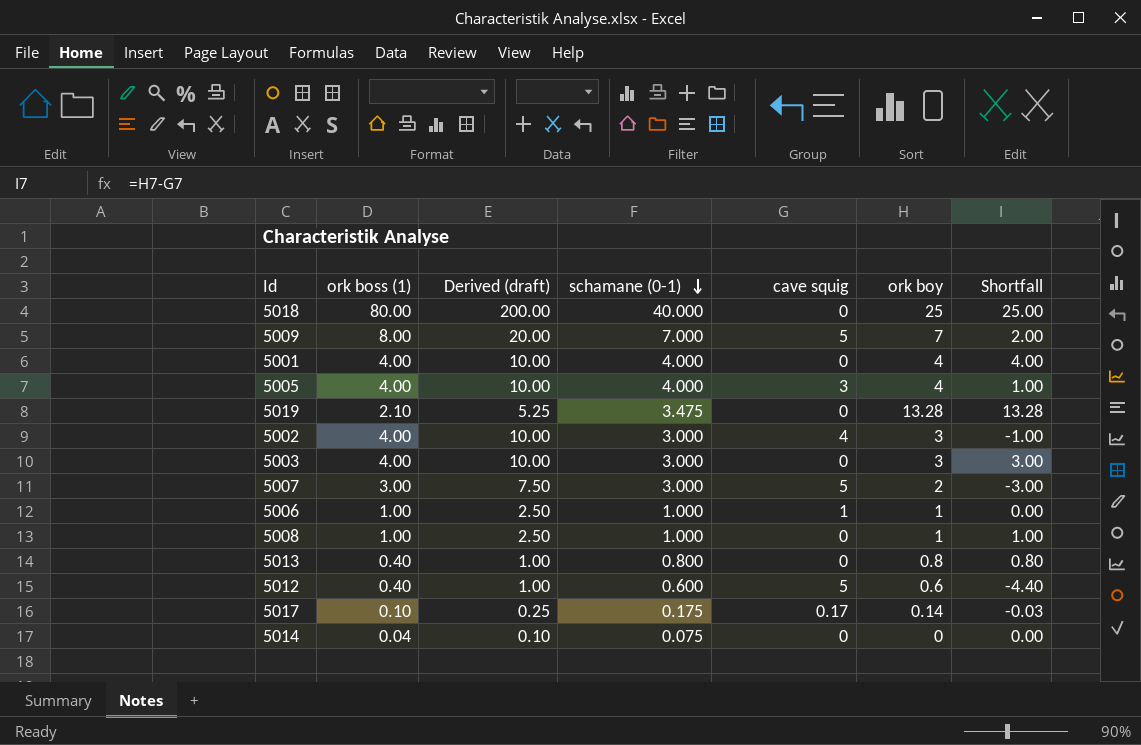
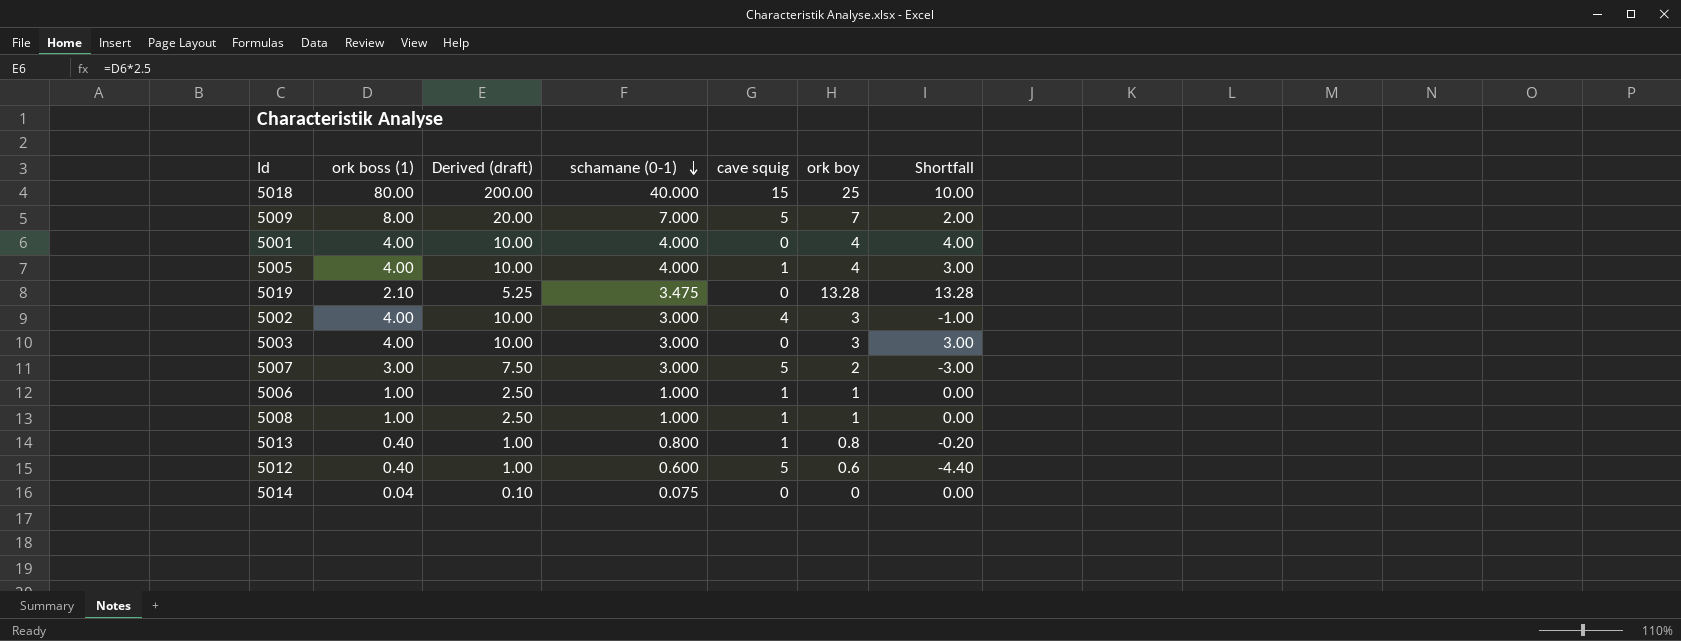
row 5017: 0.10 | 0.25 | 0.175 | 0.17 | 0.14 | -0.03 -> none
5018 | cave squig: 0 -> 15
5018 | Shortfall: 25.00 -> 10.00
5005 | cave squig: 3 -> 1
5005 | Shortfall: 1.00 -> 3.00
5008 | cave squig: 0 -> 1
5008 | Shortfall: 1.00 -> 0.00
5013 | cave squig: 0 -> 1
5013 | Shortfall: 0.80 -> -0.20

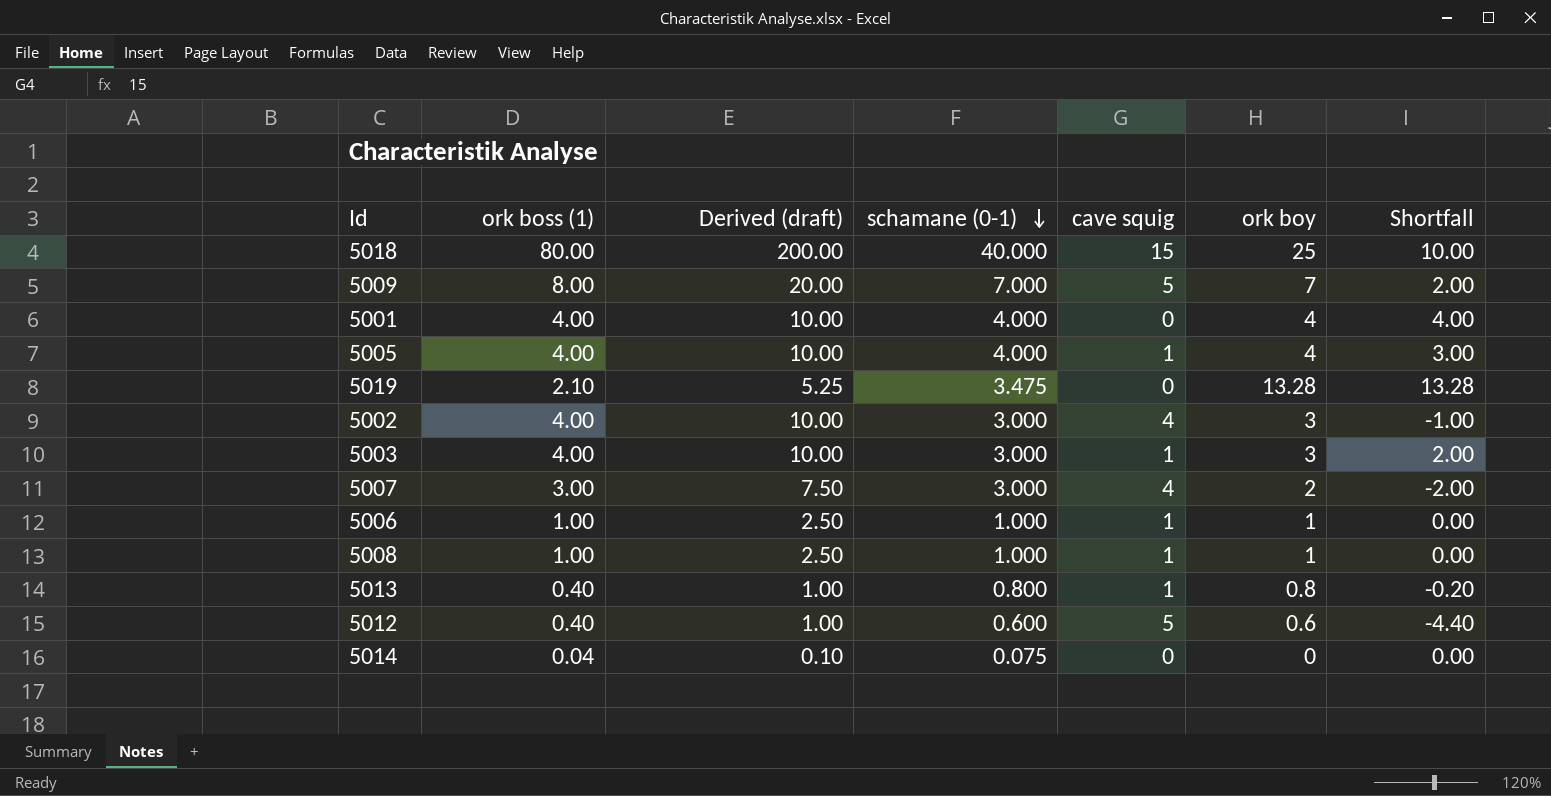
5003 | cave squig: 0 -> 1
5003 | Shortfall: 3.00 -> 2.00
5007 | cave squig: 5 -> 4
5007 | Shortfall: -3.00 -> -2.00

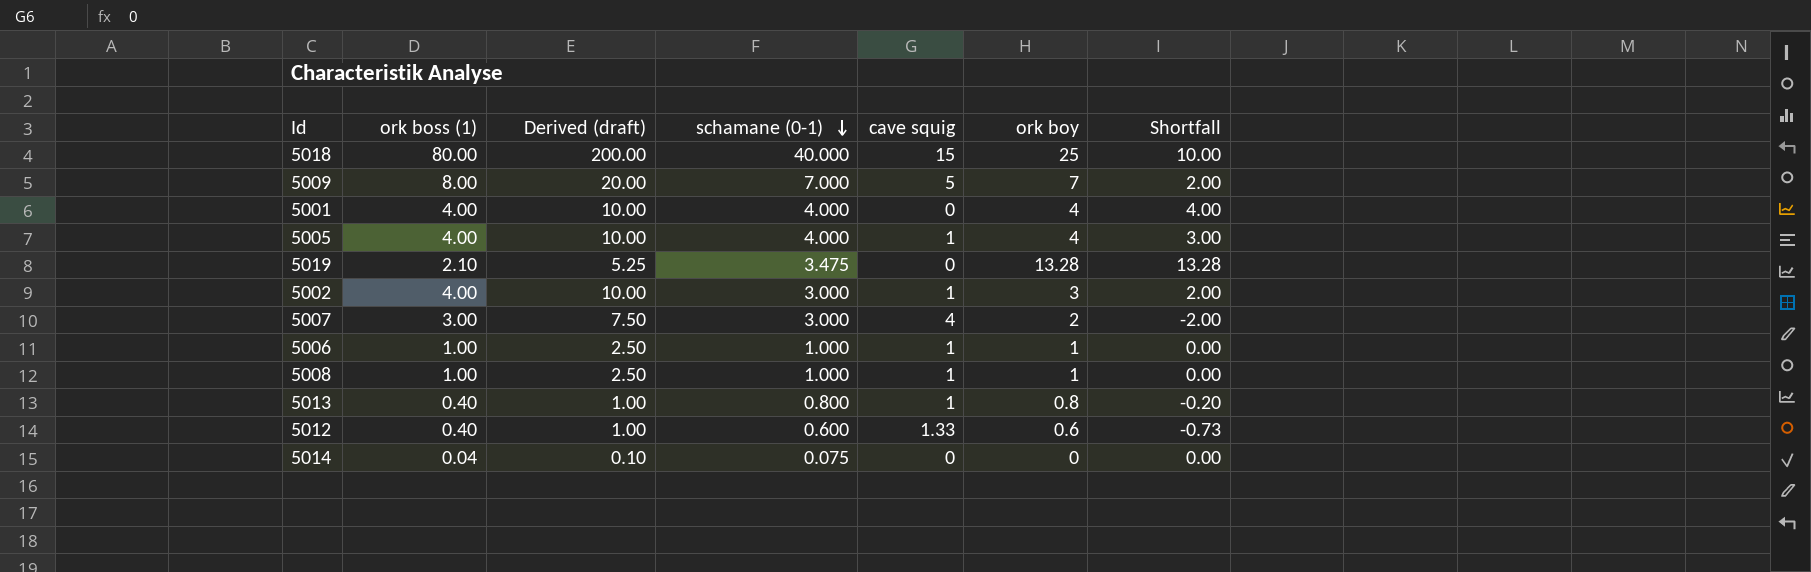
row 5003: 4.00 | 10.00 | 3.000 | 1 | 3 | 2.00 -> none
5002 | cave squig: 4 -> 1
5002 | Shortfall: -1.00 -> 2.00
5012 | cave squig: 5 -> 1.33
5012 | Shortfall: -4.40 -> -0.73

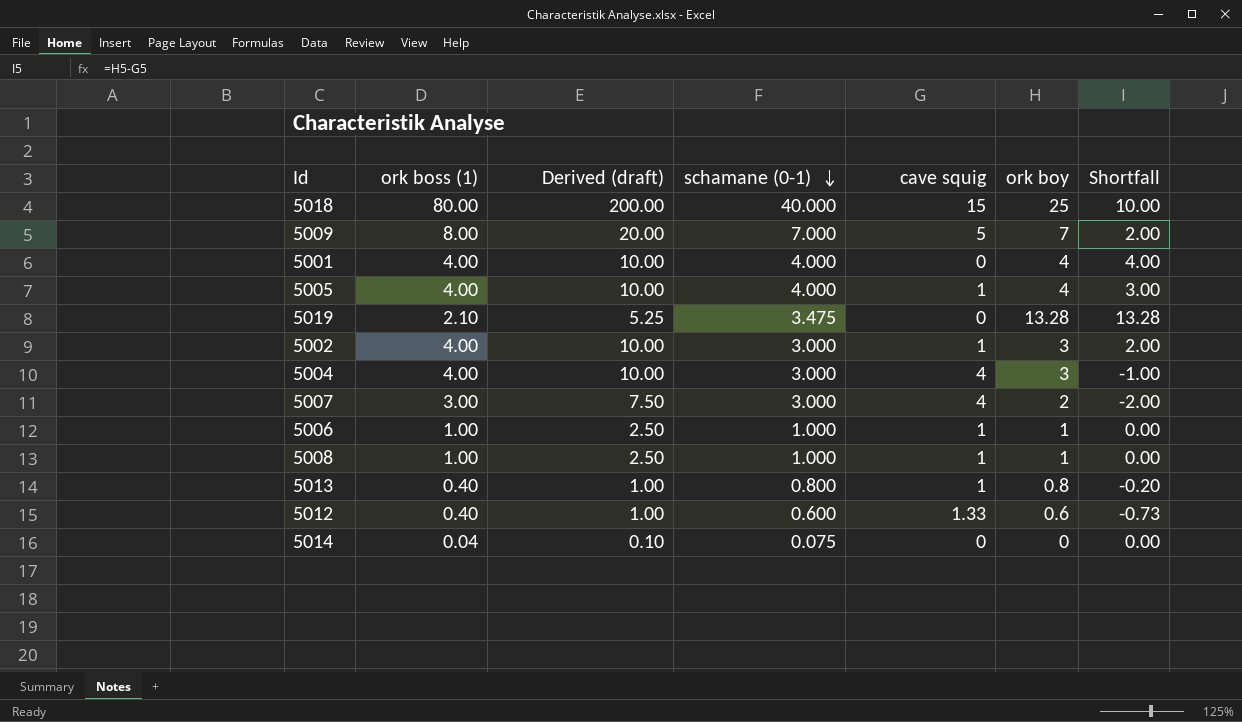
row 5004: none -> 4.00 | 10.00 | 3.000 | 4 | 3 | -1.00

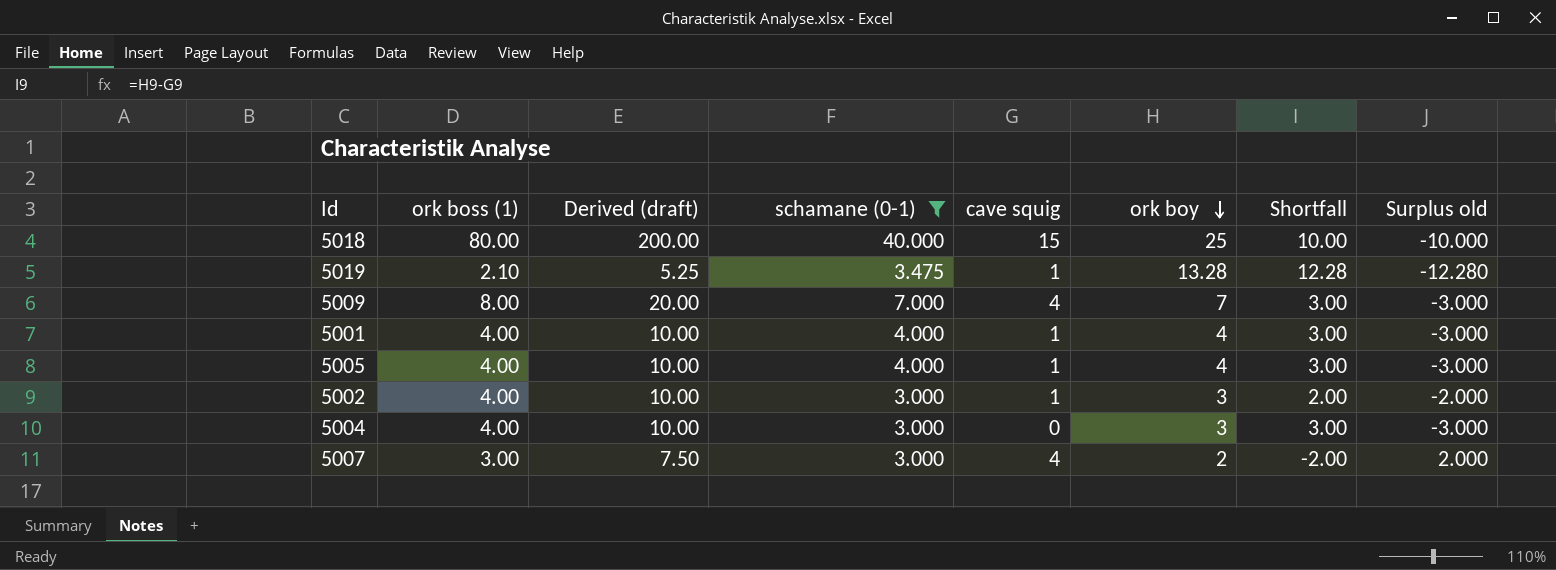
filter: none -> schamane (0-1) >= 3.000
row order: schamane (0-1) descending -> ork boy descending
column Surplus old | formula: none -> [cave squig] - [ork boy]
5019 | cave squig: 0 -> 1
5019 | Shortfall: 13.28 -> 12.28
5009 | cave squig: 5 -> 4
5009 | Shortfall: 2.00 -> 3.00
5001 | cave squig: 0 -> 1
5001 | Shortfall: 4.00 -> 3.00
5004 | cave squig: 4 -> 0
5004 | Shortfall: -1.00 -> 3.00

